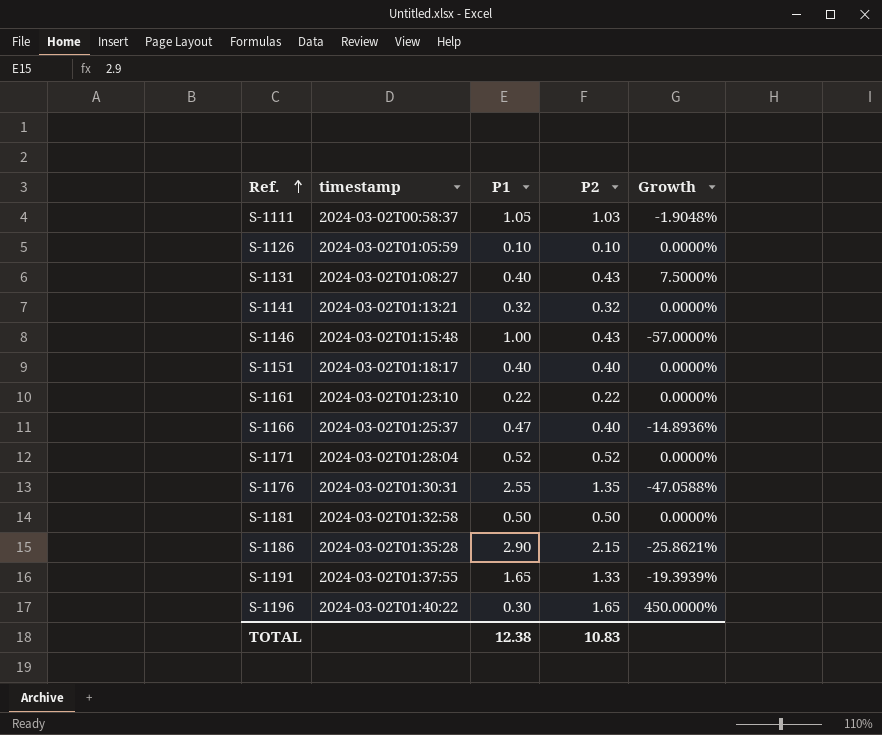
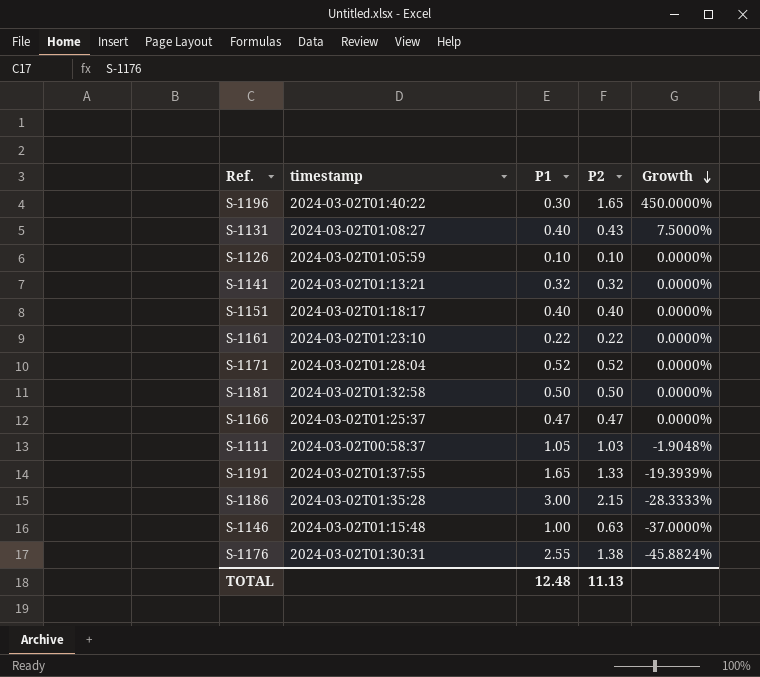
row order: Ref. ascending -> Growth descending
S-1166 | P2: 0.40 -> 0.47
S-1166 | Growth: -14.8936% -> 0.0000%
S-1186 | P1: 2.90 -> 3.00
S-1186 | Growth: -25.8621% -> -28.3333%
S-1146 | P2: 0.43 -> 0.63
S-1146 | Growth: -57.0000% -> -37.0000%
S-1176 | P2: 1.35 -> 1.38
S-1176 | Growth: -47.0588% -> -45.8824%
TOTAL | P1: 12.38 -> 12.48
TOTAL | P2: 10.83 -> 11.13

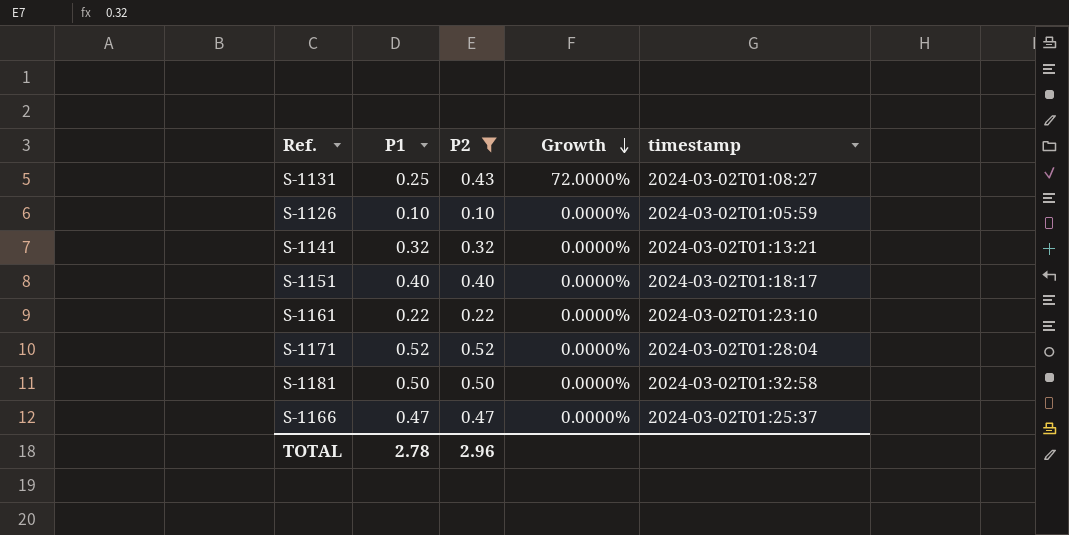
filter: none -> P2 <= 0.52
column timestamp | position: 2 -> 5
S-1131 | P1: 0.40 -> 0.25
S-1131 | Growth: 7.5000% -> 72.0000%
TOTAL | P1: 12.48 -> 2.78
TOTAL | P2: 11.13 -> 2.96

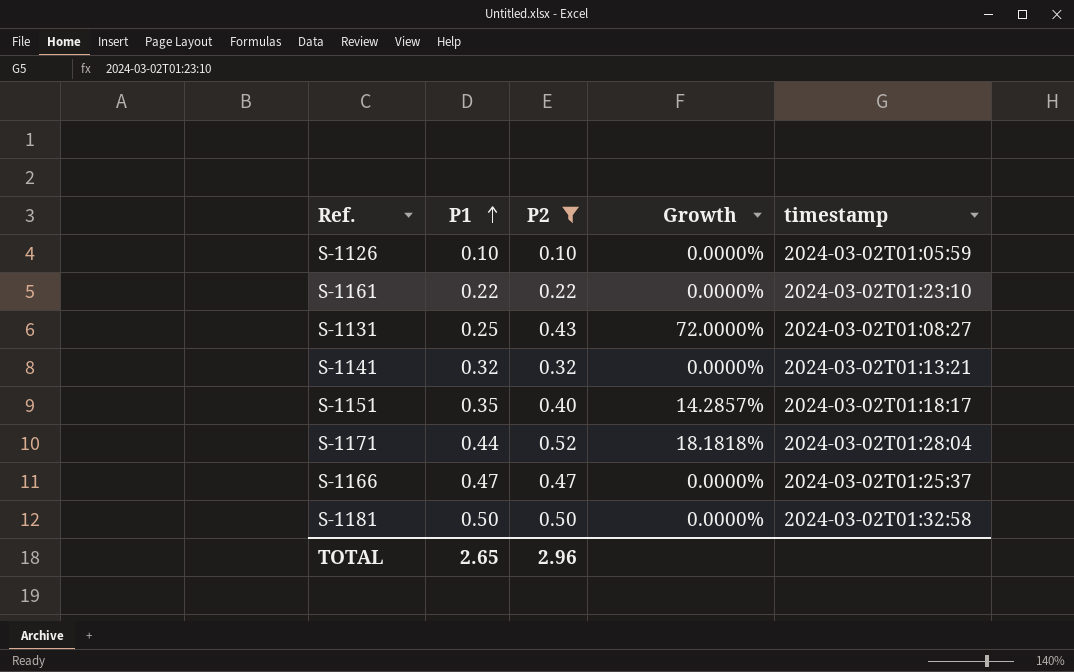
row order: Growth descending -> P1 ascending
S-1151 | P1: 0.40 -> 0.35
S-1151 | Growth: 0.0000% -> 14.2857%
S-1171 | P1: 0.52 -> 0.44
S-1171 | Growth: 0.0000% -> 18.1818%
TOTAL | P1: 2.78 -> 2.65

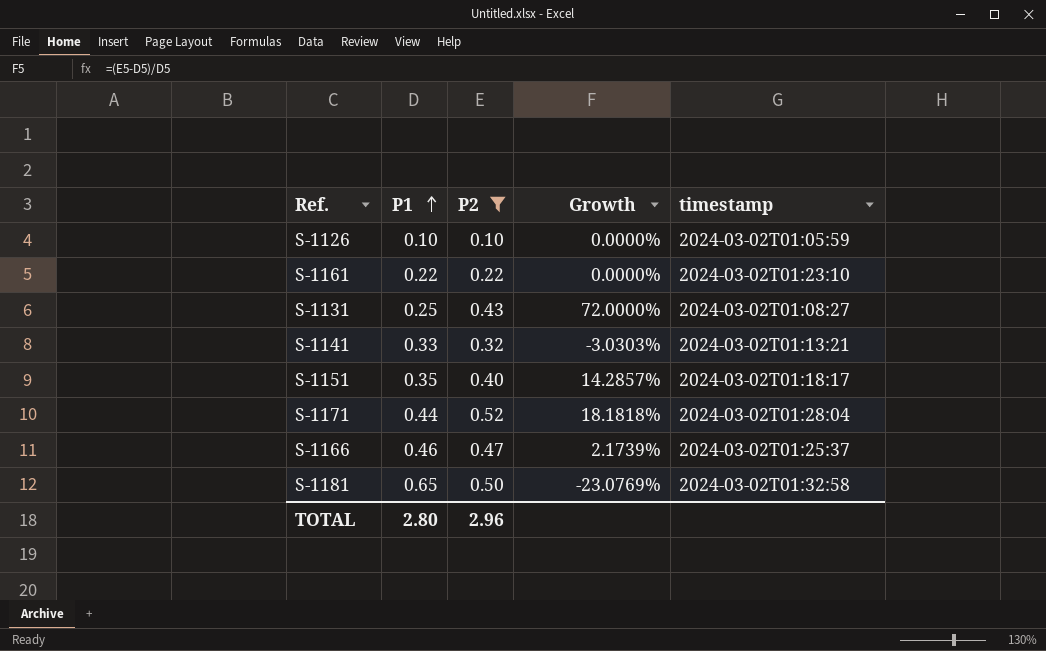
S-1141 | P1: 0.32 -> 0.33
S-1141 | Growth: 0.0000% -> -3.0303%
S-1166 | P1: 0.47 -> 0.46
S-1166 | Growth: 0.0000% -> 2.1739%
S-1181 | P1: 0.50 -> 0.65
S-1181 | Growth: 0.0000% -> -23.0769%
TOTAL | P1: 2.65 -> 2.80

